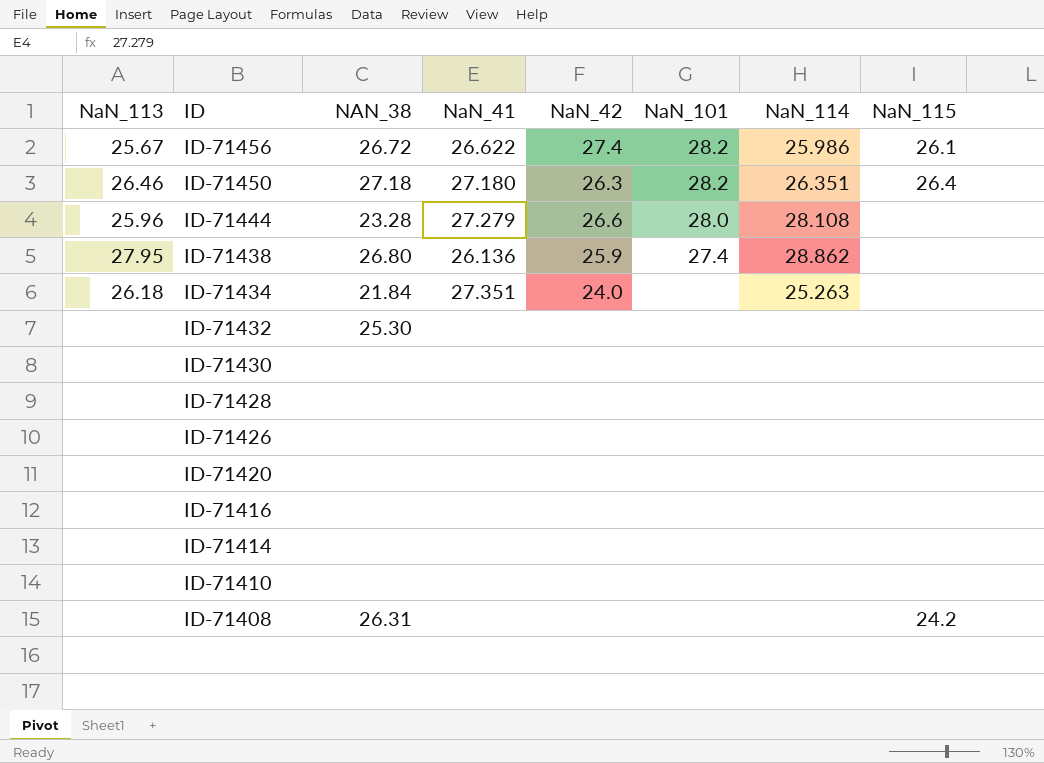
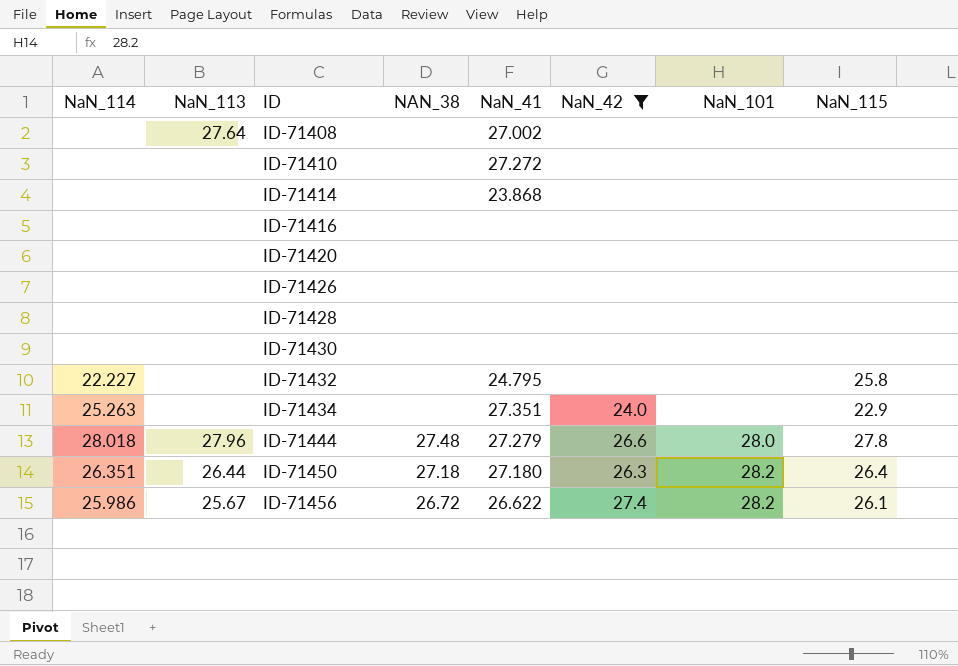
filter: none -> NaN_42 != 25.9
row order: ID descending -> ID ascending
column NaN_114 | position: 7 -> 1
ID-71408 | NaN_113: none -> 27.64
ID-71408 | NAN_38: 26.31 -> none
ID-71408 | NaN_41: none -> 27.002
ID-71408 | NaN_115: 24.2 -> none
ID-71410 | NaN_41: none -> 27.272
ID-71414 | NaN_41: none -> 23.868
ID-71432 | NaN_114: none -> 22.227
ID-71432 | NAN_38: 25.30 -> none
ID-71432 | NaN_41: none -> 24.795
ID-71432 | NaN_115: none -> 25.8
ID-71434 | NaN_113: 26.18 -> none
ID-71434 | NAN_38: 21.84 -> none
ID-71434 | NaN_115: none -> 22.9
ID-71444 | NaN_114: 28.108 -> 28.018
ID-71444 | NaN_113: 25.96 -> 27.96
ID-71444 | NAN_38: 23.28 -> 27.48
ID-71444 | NaN_115: none -> 27.8
ID-71450 | NaN_113: 26.46 -> 26.44

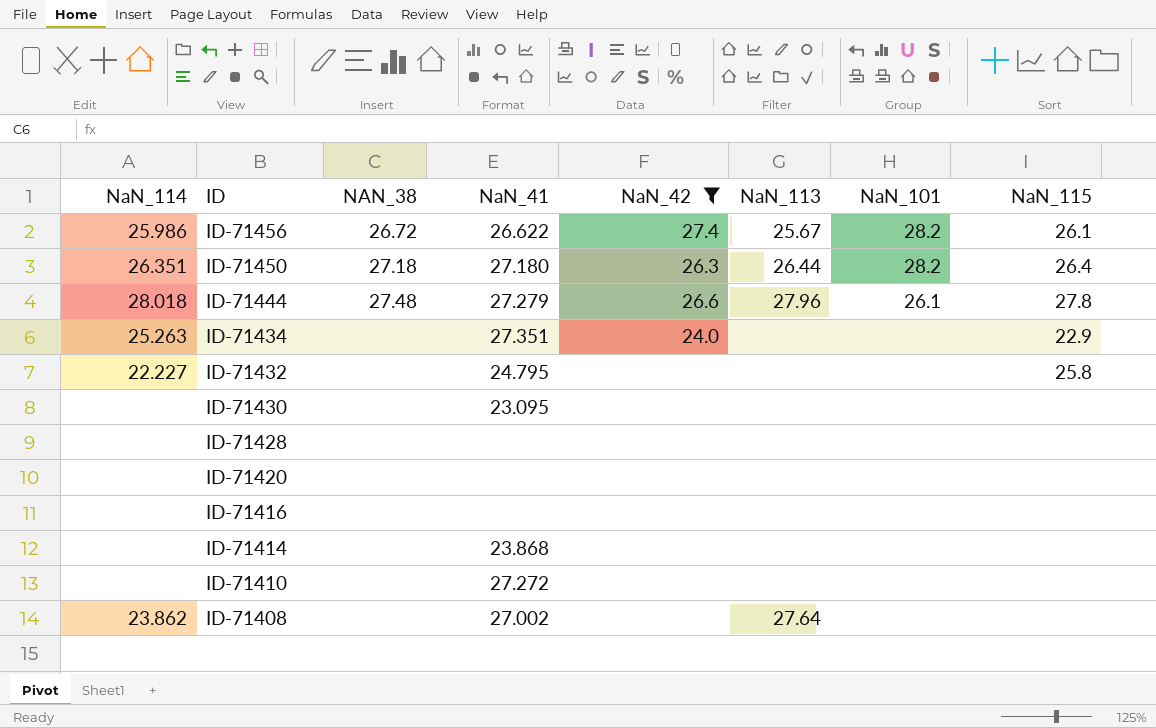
row order: ID ascending -> ID descending
column NaN_113 | position: 2 -> 6
row ID-71426: none | none | none | none | none | none | none -> none
ID-71444 | NaN_101: 28.0 -> 26.1
ID-71430 | NaN_41: none -> 23.095
ID-71408 | NaN_114: none -> 23.862

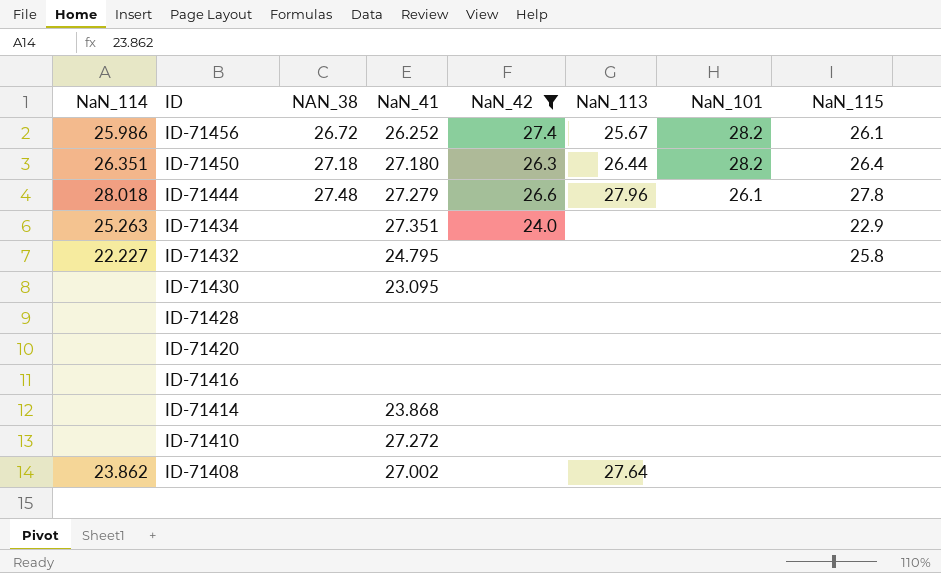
ID-71456 | NaN_41: 26.622 -> 26.252

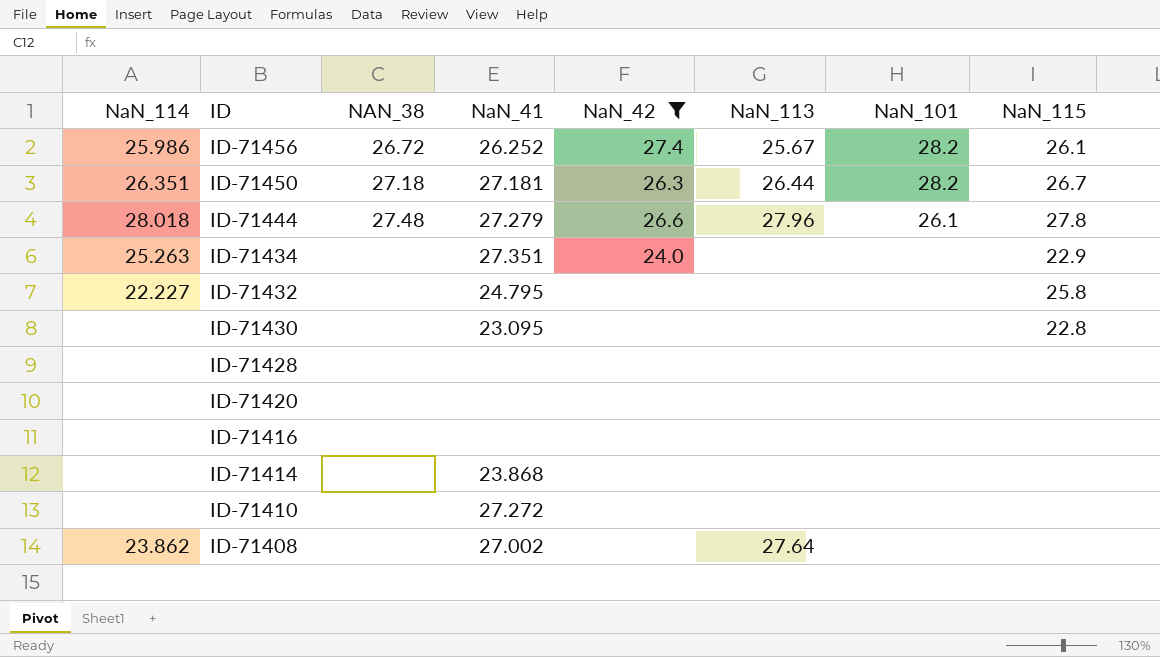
ID-71450 | NaN_41: 27.180 -> 27.181
ID-71450 | NaN_115: 26.4 -> 26.7
ID-71430 | NaN_115: none -> 22.8

